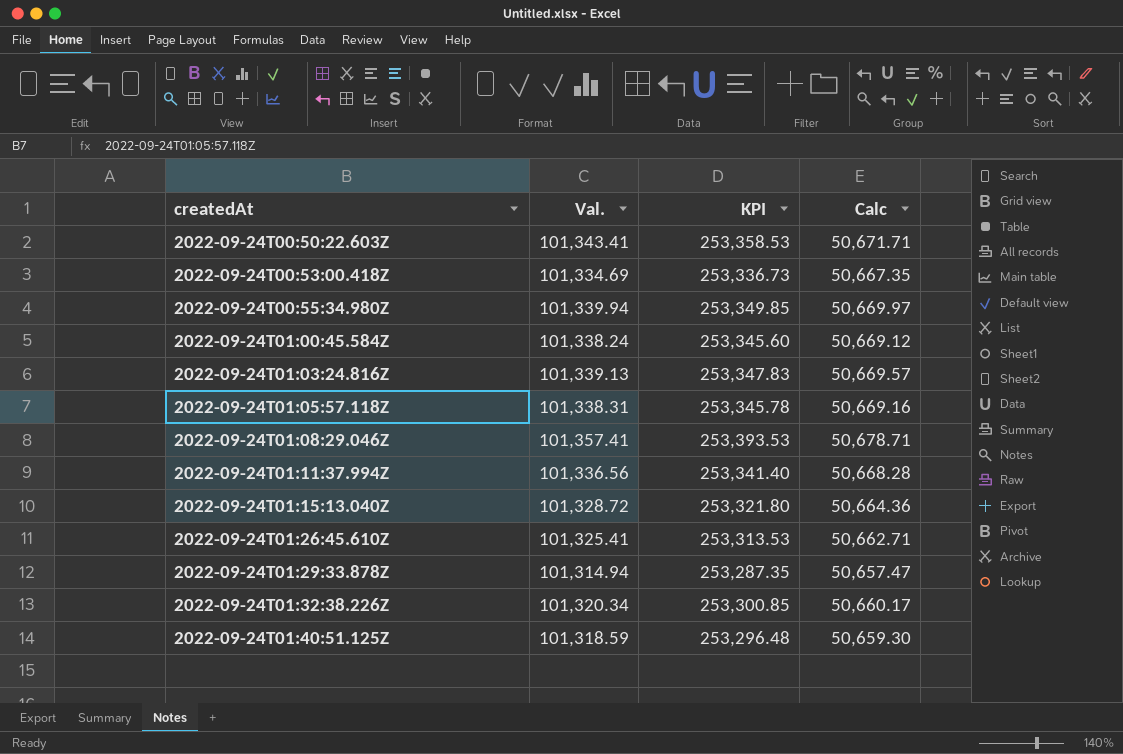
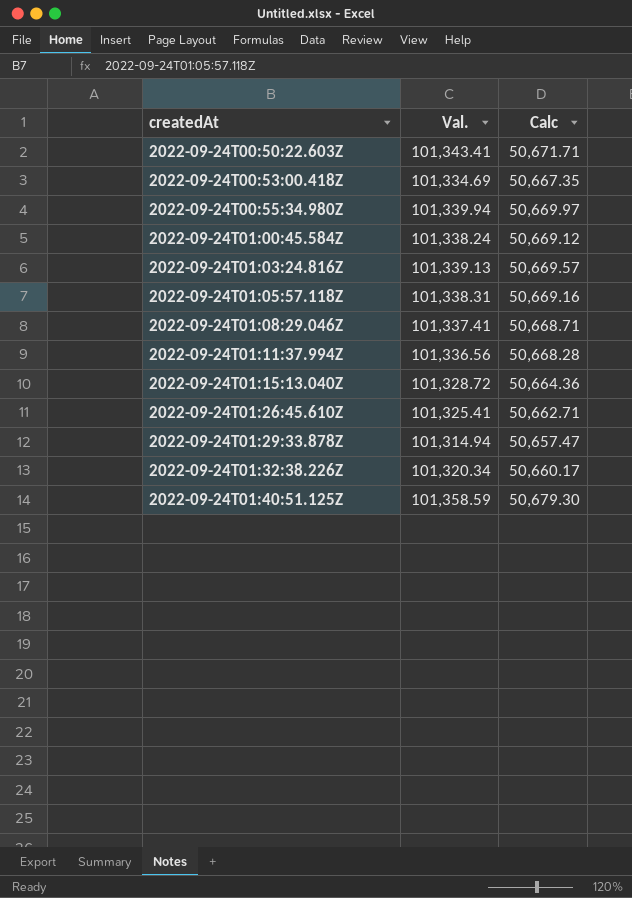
column KPI | formula: [Val.] * 2.5 -> none
2022-09-24T01:08:29.046Z | Val.: 101,357.41 -> 101,337.41
2022-09-24T01:08:29.046Z | Calc: 50,678.71 -> 50,668.71
2022-09-24T01:40:51.125Z | Val.: 101,318.59 -> 101,358.59
2022-09-24T01:40:51.125Z | Calc: 50,659.30 -> 50,679.30

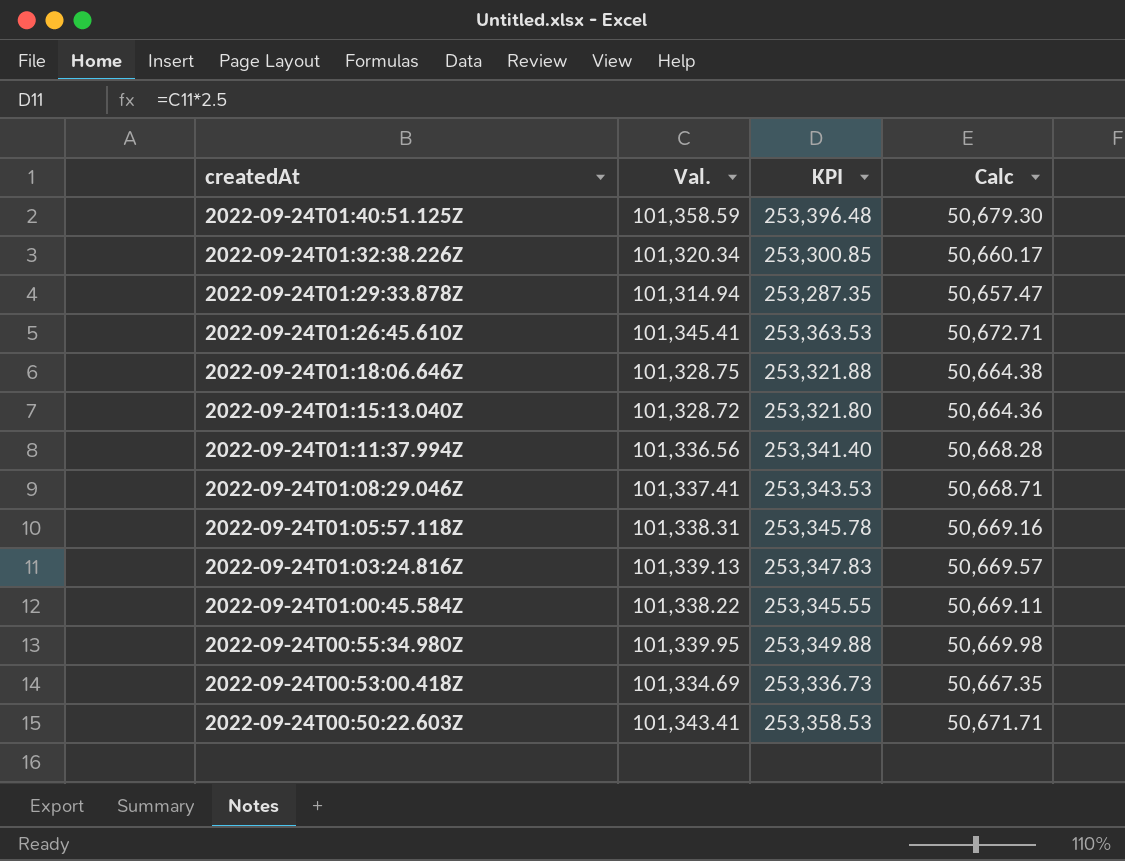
row order: createdAt ascending -> createdAt descending
column KPI | formula: none -> [Val.] * 2.5
2022-09-24T01:26:45.610Z | Val.: 101,325.41 -> 101,345.41
2022-09-24T01:26:45.610Z | Calc: 50,662.71 -> 50,672.71
row 2022-09-24T01:18:06.646Z: none -> 101,328.75 | 253,321.88 | 50,664.38
2022-09-24T01:00:45.584Z | Val.: 101,338.24 -> 101,338.22
2022-09-24T01:00:45.584Z | Calc: 50,669.12 -> 50,669.11
2022-09-24T00:55:34.980Z | Val.: 101,339.94 -> 101,339.95
2022-09-24T00:55:34.980Z | Calc: 50,669.97 -> 50,669.98

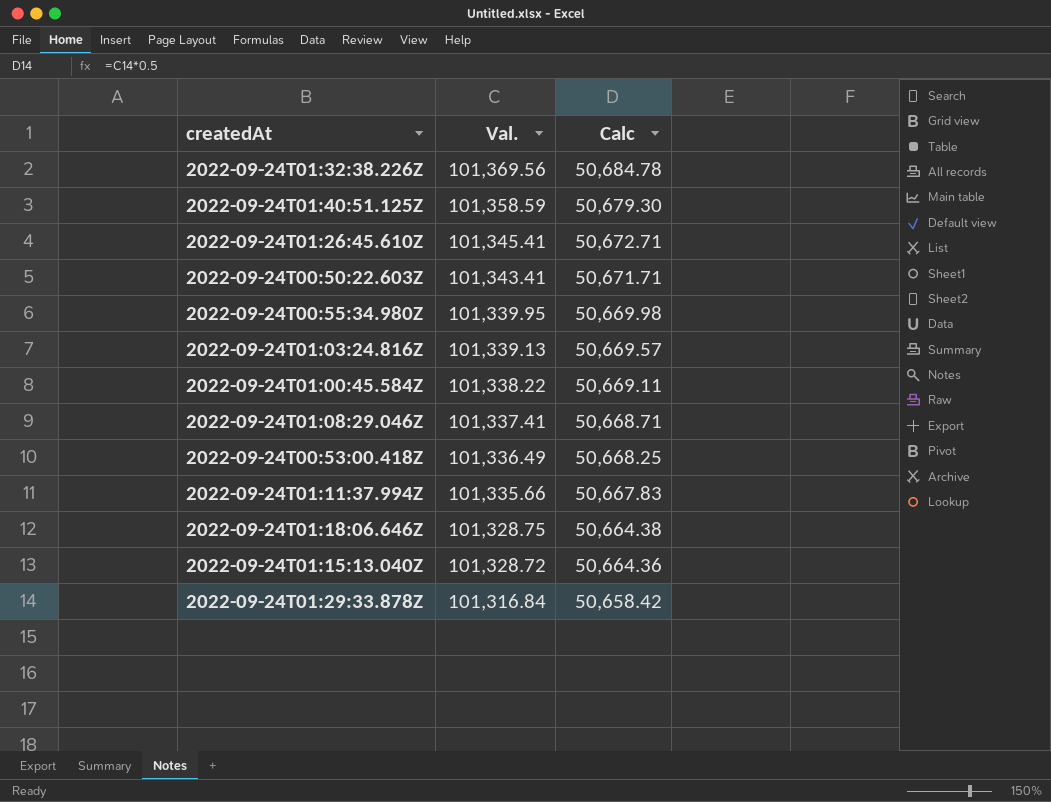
row order: createdAt descending -> Val. descending
column KPI | formula: [Val.] * 2.5 -> none
row 2022-09-24T01:05:57.118Z: 101,338.31 | 253,345.78 | 50,669.16 -> none
2022-09-24T01:32:38.226Z | Val.: 101,320.34 -> 101,369.56
2022-09-24T01:32:38.226Z | Calc: 50,660.17 -> 50,684.78
2022-09-24T00:53:00.418Z | Val.: 101,334.69 -> 101,336.49
2022-09-24T00:53:00.418Z | Calc: 50,667.35 -> 50,668.25
2022-09-24T01:11:37.994Z | Val.: 101,336.56 -> 101,335.66
2022-09-24T01:11:37.994Z | Calc: 50,668.28 -> 50,667.83
2022-09-24T01:29:33.878Z | Val.: 101,314.94 -> 101,316.84
2022-09-24T01:29:33.878Z | Calc: 50,657.47 -> 50,658.42

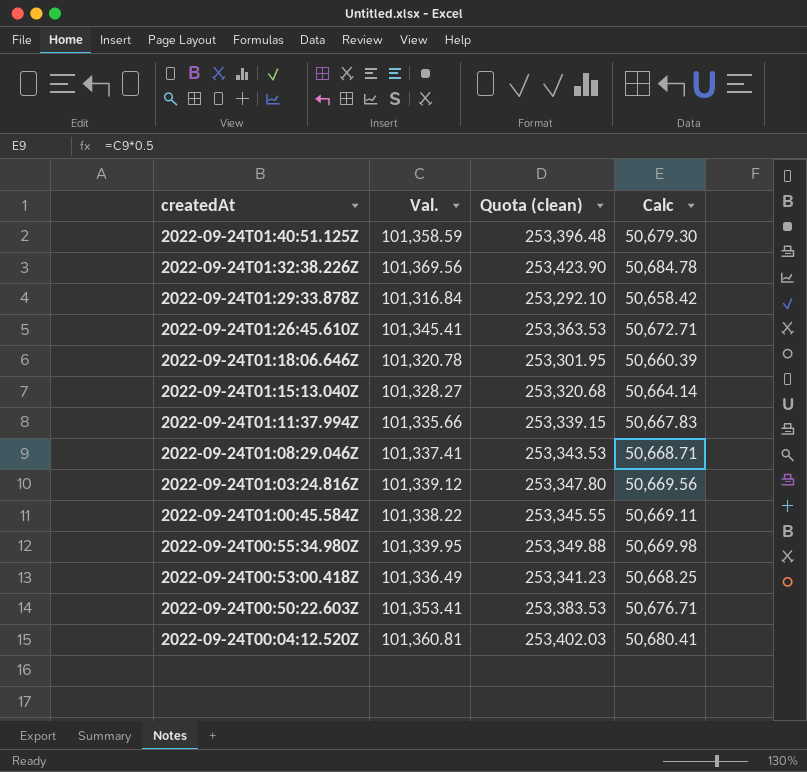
row order: Val. descending -> createdAt descending
column Quota (clean) | formula: none -> [Val.] * 2.5
2022-09-24T01:18:06.646Z | Val.: 101,328.75 -> 101,320.78
2022-09-24T01:18:06.646Z | Calc: 50,664.38 -> 50,660.39
2022-09-24T01:15:13.040Z | Val.: 101,328.72 -> 101,328.27
2022-09-24T01:15:13.040Z | Calc: 50,664.36 -> 50,664.14
2022-09-24T01:03:24.816Z | Val.: 101,339.13 -> 101,339.12
2022-09-24T01:03:24.816Z | Calc: 50,669.57 -> 50,669.56
2022-09-24T00:50:22.603Z | Val.: 101,343.41 -> 101,353.41
2022-09-24T00:50:22.603Z | Calc: 50,671.71 -> 50,676.71
row 2022-09-24T00:04:12.520Z: none -> 101,360.81 | 253,402.03 | 50,680.41

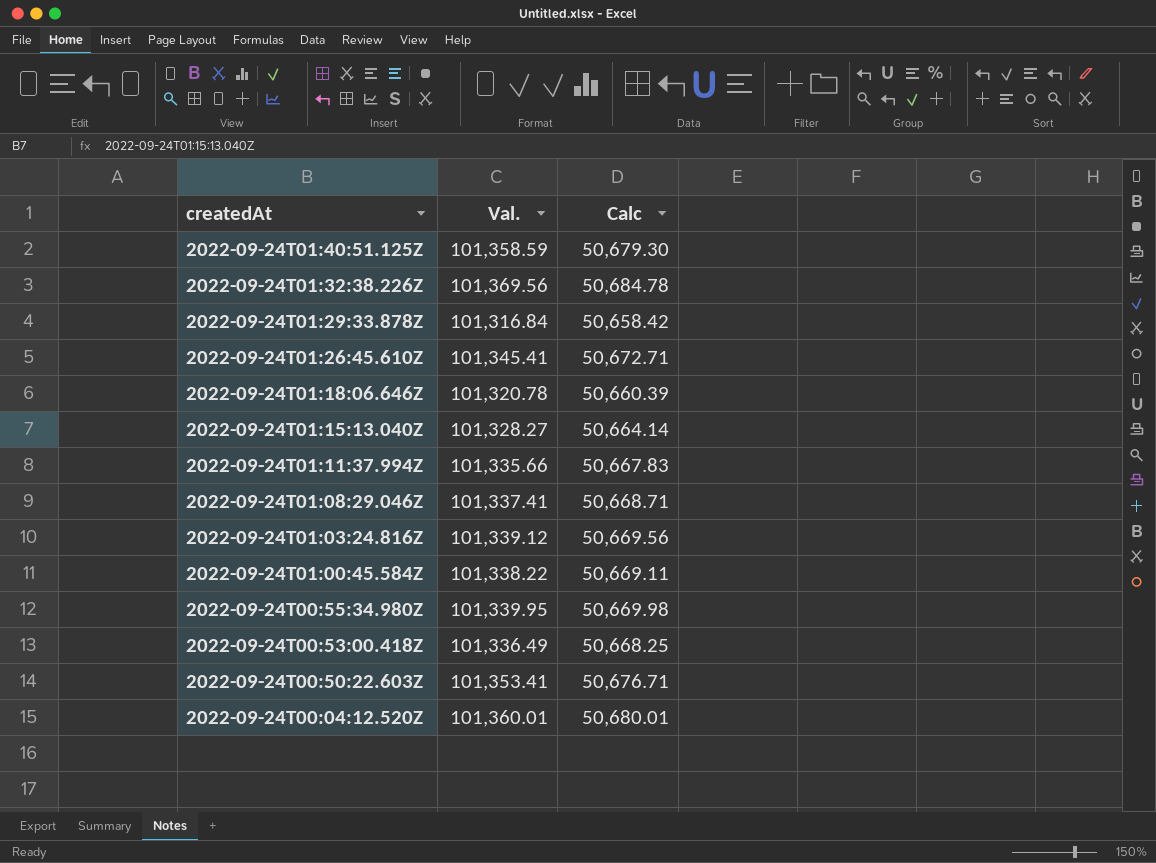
column Quota (clean) | formula: [Val.] * 2.5 -> none
2022-09-24T00:04:12.520Z | Val.: 101,360.81 -> 101,360.01
2022-09-24T00:04:12.520Z | Calc: 50,680.41 -> 50,680.01

